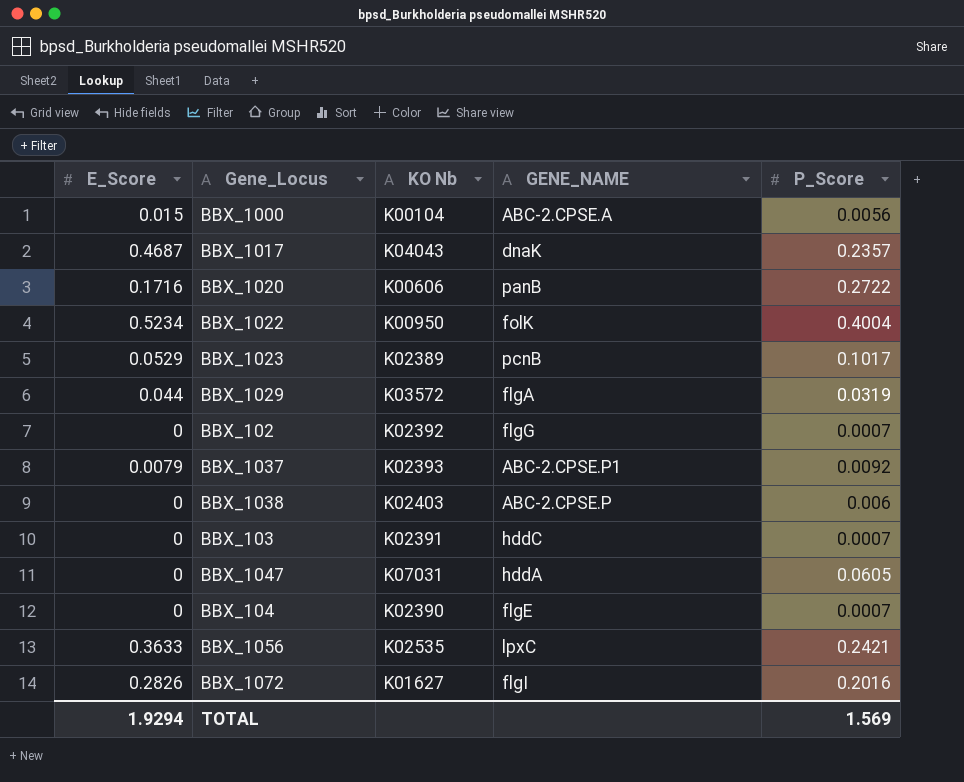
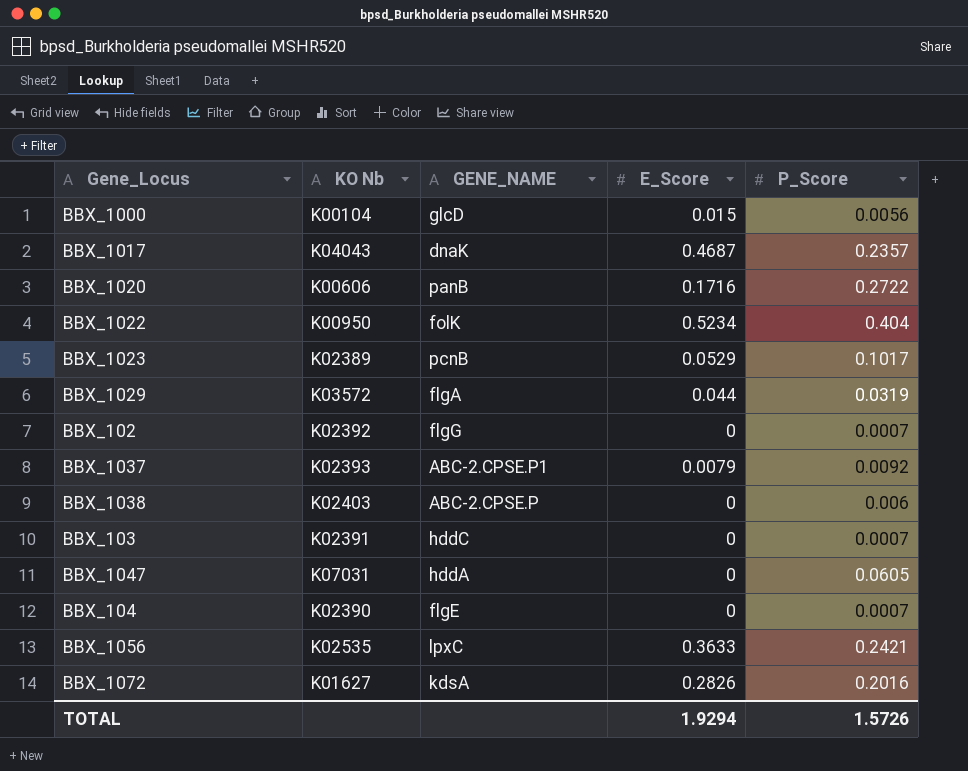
column E_Score | position: 1 -> 4
BBX_1000 | GENE_NAME: ABC-2.CPSE.A -> glcD
BBX_1022 | P_Score: 0.4004 -> 0.404
BBX_1072 | GENE_NAME: flgI -> kdsA
TOTAL | P_Score: 1.569 -> 1.5726

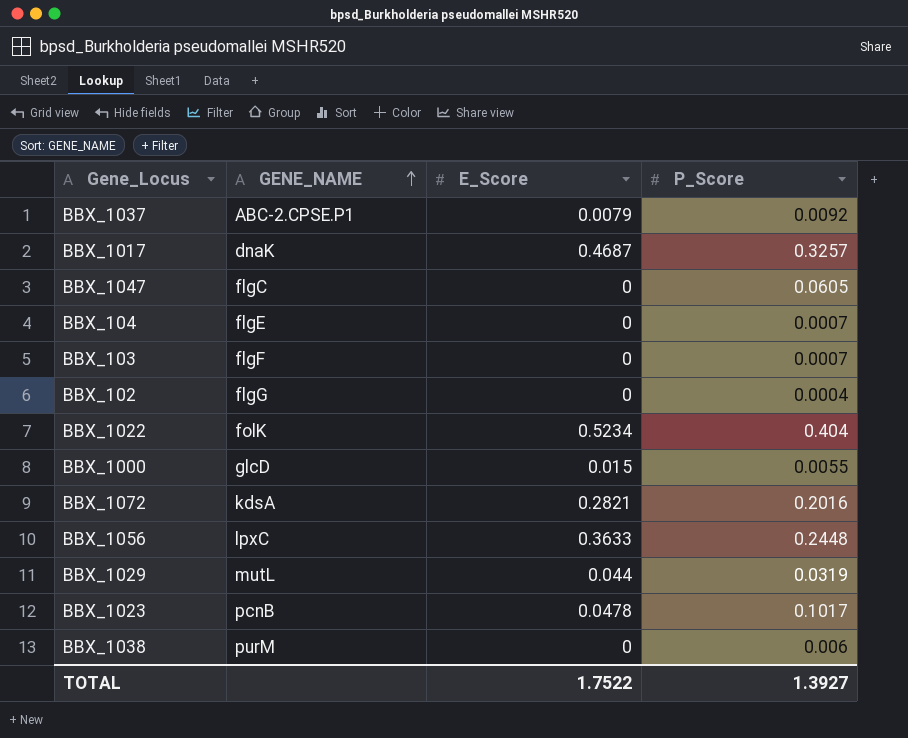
row order: none -> GENE_NAME ascending
column KO Nb | position: 2 -> none
row BBX_1020: K00606 | panB | 0.1716 | 0.2722 -> none
BBX_1017 | P_Score: 0.2357 -> 0.3257
BBX_1047 | GENE_NAME: hddA -> flgC
BBX_103 | GENE_NAME: hddC -> flgF
BBX_102 | P_Score: 0.0007 -> 0.0004
BBX_1000 | P_Score: 0.0056 -> 0.0055
BBX_1072 | E_Score: 0.2826 -> 0.2821
BBX_1056 | P_Score: 0.2421 -> 0.2448
BBX_1029 | GENE_NAME: flgA -> mutL
BBX_1023 | E_Score: 0.0529 -> 0.0478
BBX_1038 | GENE_NAME: ABC-2.CPSE.P -> purM
TOTAL | E_Score: 1.9294 -> 1.7522
TOTAL | P_Score: 1.5726 -> 1.3927

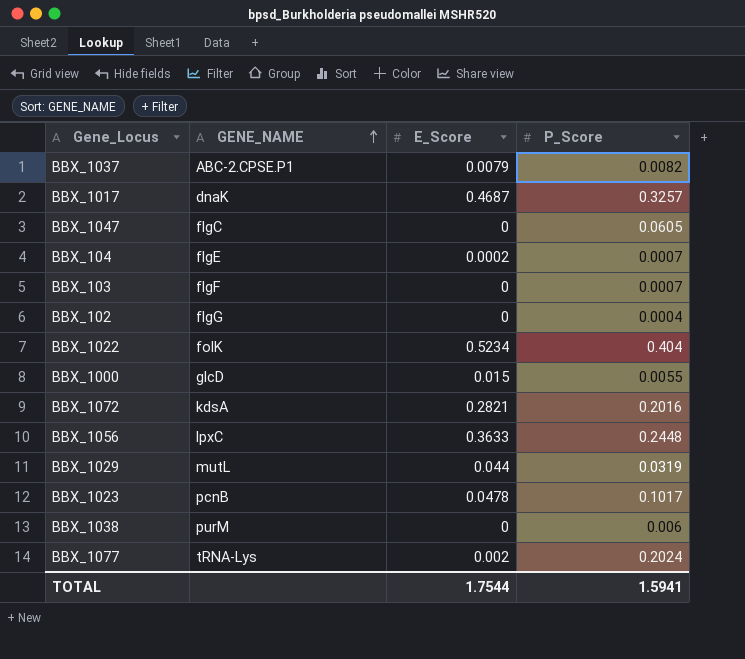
BBX_1037 | P_Score: 0.0092 -> 0.0082
BBX_104 | E_Score: 0 -> 0.0002
row BBX_1077: none -> tRNA-Lys | 0.002 | 0.2024
TOTAL | E_Score: 1.7522 -> 1.7544
TOTAL | P_Score: 1.3927 -> 1.5941

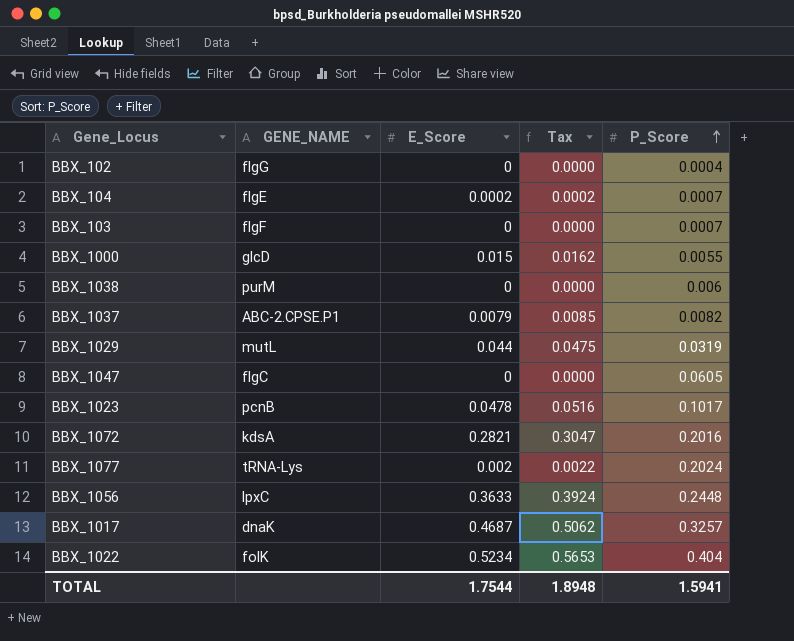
row order: GENE_NAME ascending -> P_Score ascending
column Tax | formula: none -> [E_Score] * 1.08

